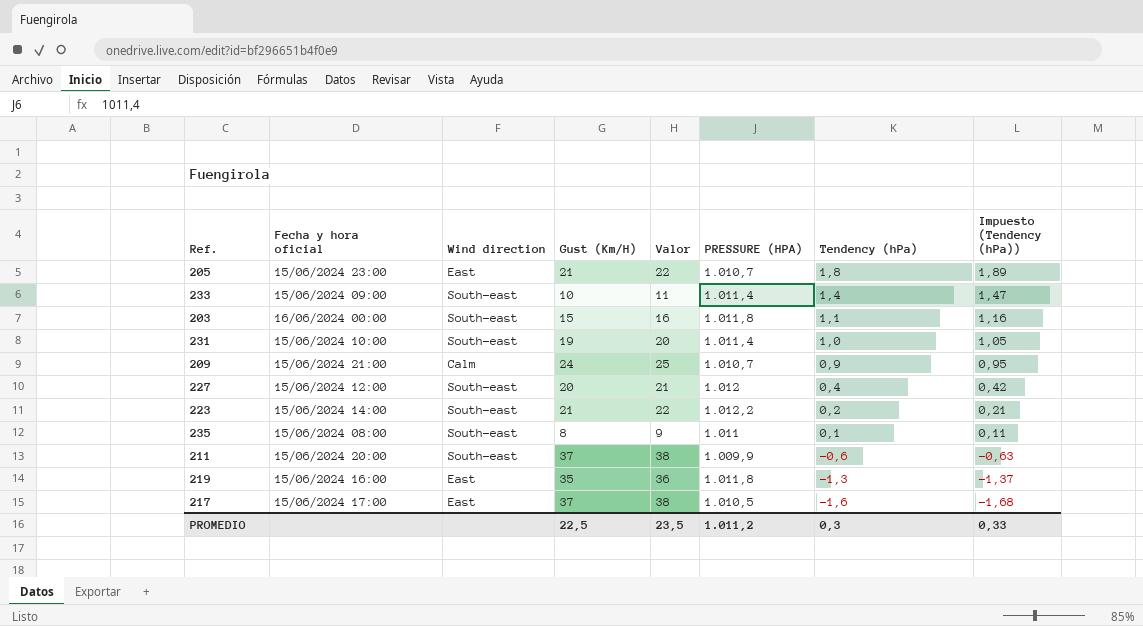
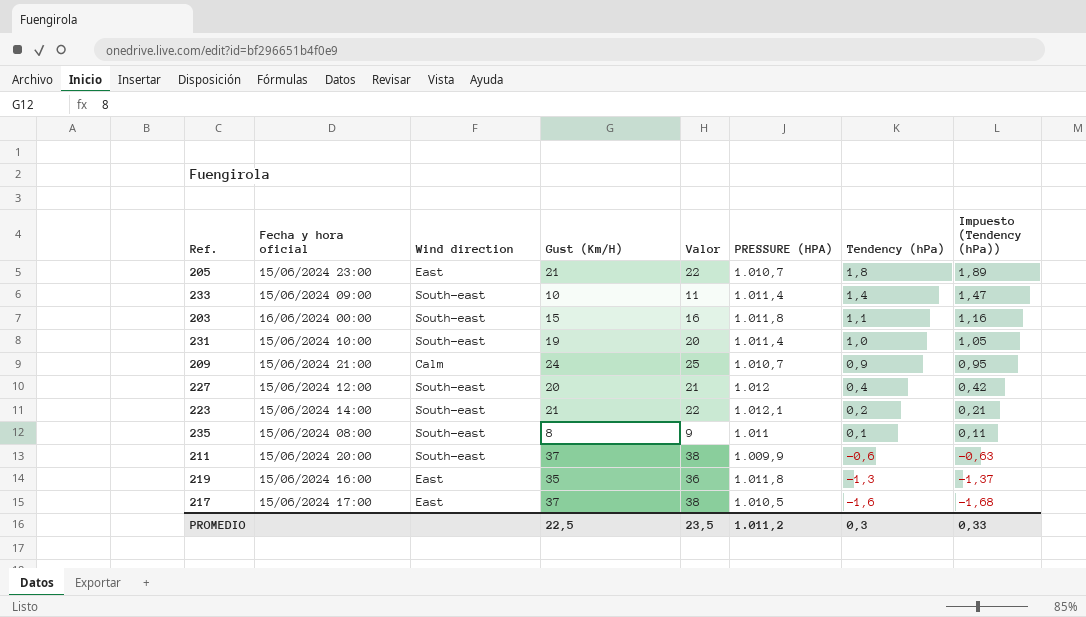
223 | PRESSURE (HPA): 1.012,2 -> 1.012,1

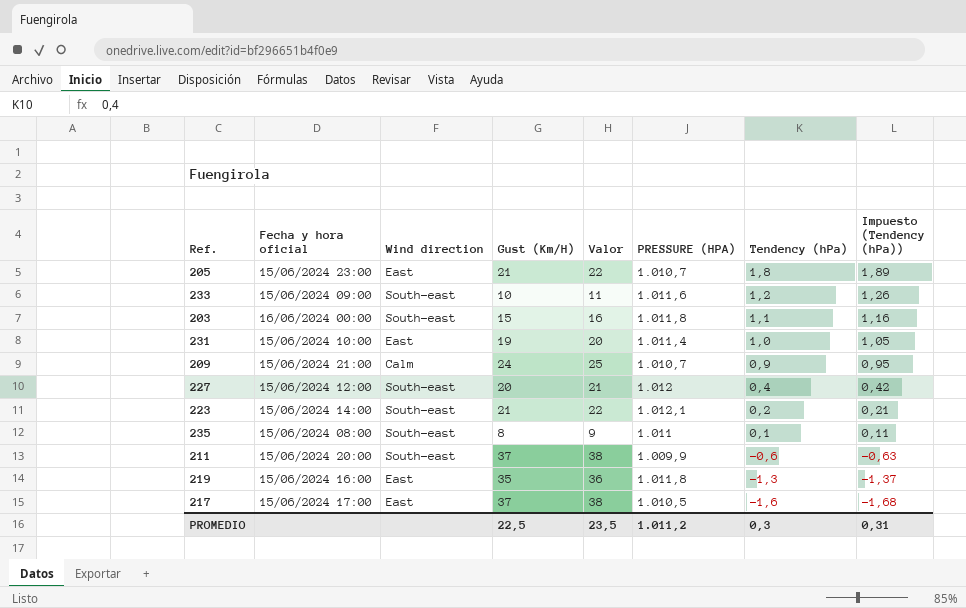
233 | PRESSURE (HPA): 1.011,4 -> 1.011,6
233 | Tendency (hPa): 1,4 -> 1,2
233 | Impuesto (Tendency (hPa)): 1,47 -> 1,26
231 | Wind direction: South-east -> East
PROMEDIO | Impuesto (Tendency (hPa)): 0,33 -> 0,31

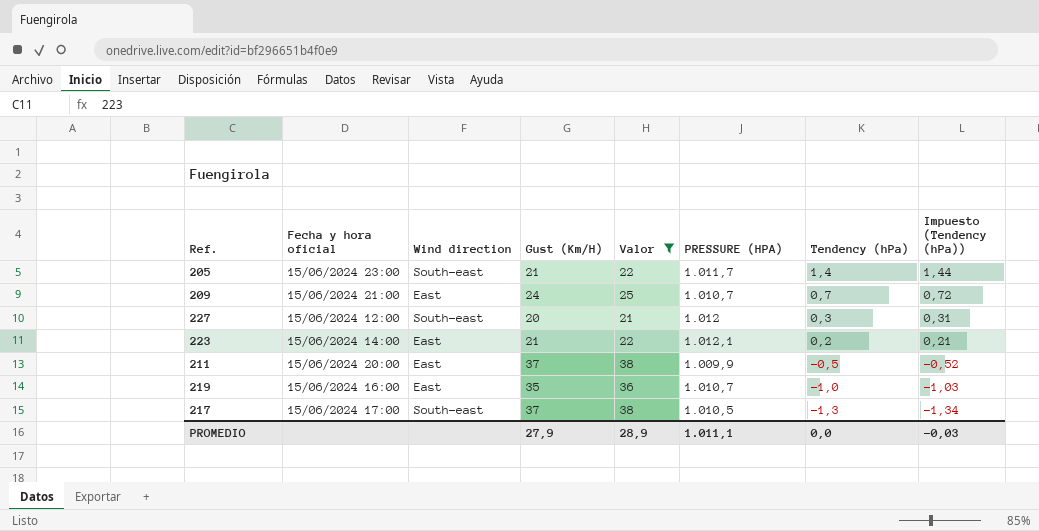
filter: none -> Valor >= 21
column Impuesto (Tendency (hPa)) | formula: [Tendency (hPa)] * 1,05 -> [Tendency (hPa)] * 1,03
205 | Wind direction: East -> South-east
205 | PRESSURE (HPA): 1.010,7 -> 1.011,7
205 | Tendency (hPa): 1,8 -> 1,4
209 | Wind direction: Calm -> East
209 | Tendency (hPa): 0,9 -> 0,7
227 | Tendency (hPa): 0,4 -> 0,3
223 | Wind direction: South-east -> East
211 | Wind direction: South-east -> East
211 | Tendency (hPa): -0,6 -> -0,5
219 | PRESSURE (HPA): 1.011,8 -> 1.010,7
219 | Tendency (hPa): -1,3 -> -1,0
217 | Wind direction: East -> South-east
217 | Tendency (hPa): -1,6 -> -1,3
PROMEDIO | Gust (Km/H): 22,5 -> 27,9
PROMEDIO | Valor: 23,5 -> 28,9
PROMEDIO | PRESSURE (HPA): 1.011,2 -> 1.011,1
PROMEDIO | Tendency (hPa): 0,3 -> 0,0
PROMEDIO | Impuesto (Tendency (hPa)): 0,31 -> -0,03

